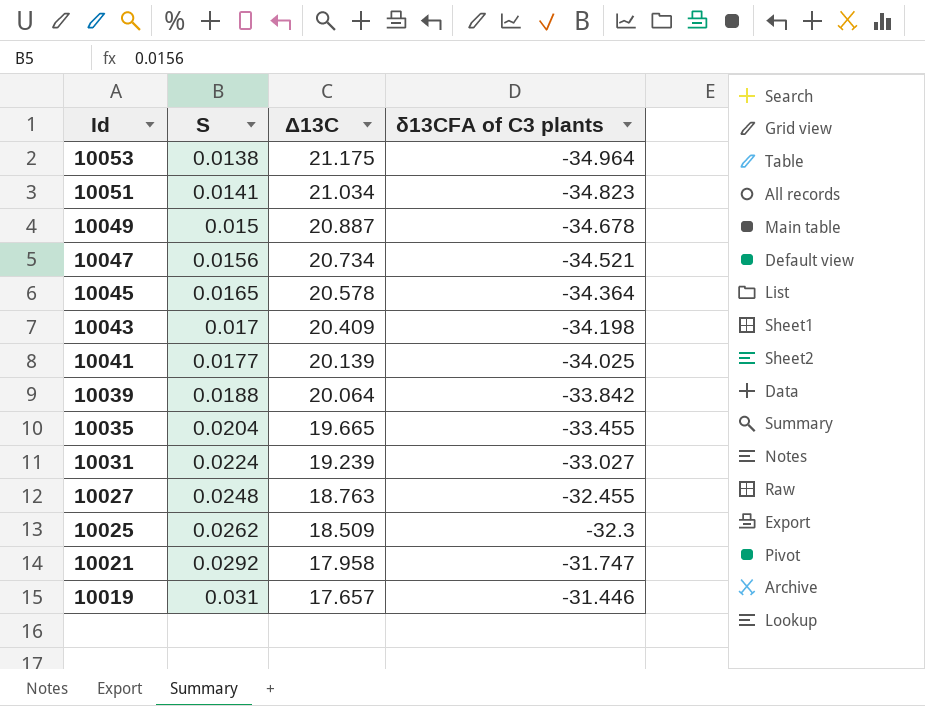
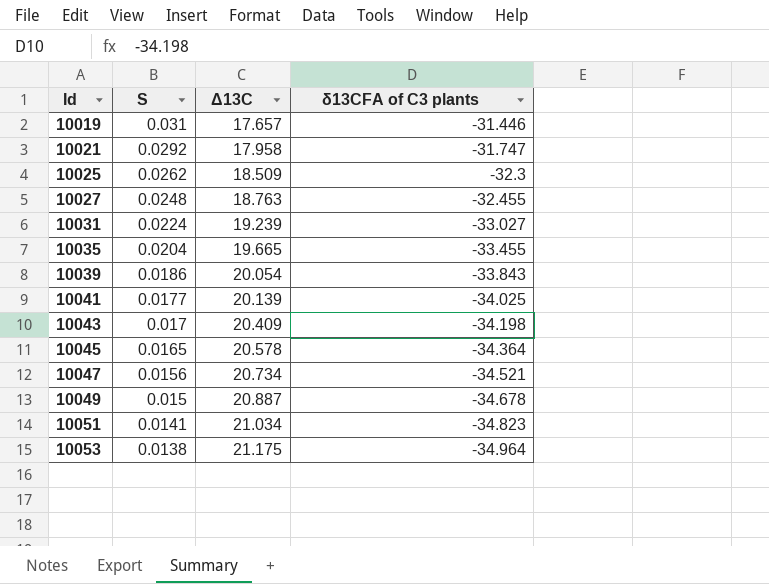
row order: Id descending -> Id ascending
10039 | S: 0.0188 -> 0.0186
10039 | Δ13C: 20.064 -> 20.054
10039 | δ13CFA of C3 plants: -33.842 -> -33.843

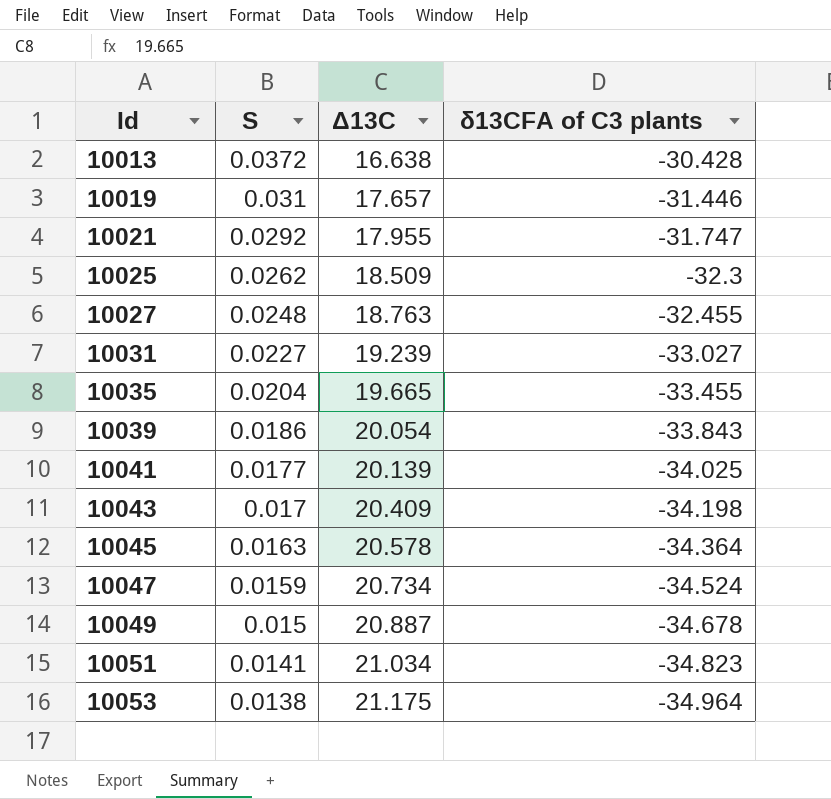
row 10013: none -> 0.0372 | 16.638 | -30.428
10021 | Δ13C: 17.958 -> 17.955
10031 | S: 0.0224 -> 0.0227
10045 | S: 0.0165 -> 0.0163
10047 | S: 0.0156 -> 0.0159
10047 | δ13CFA of C3 plants: -34.521 -> -34.524

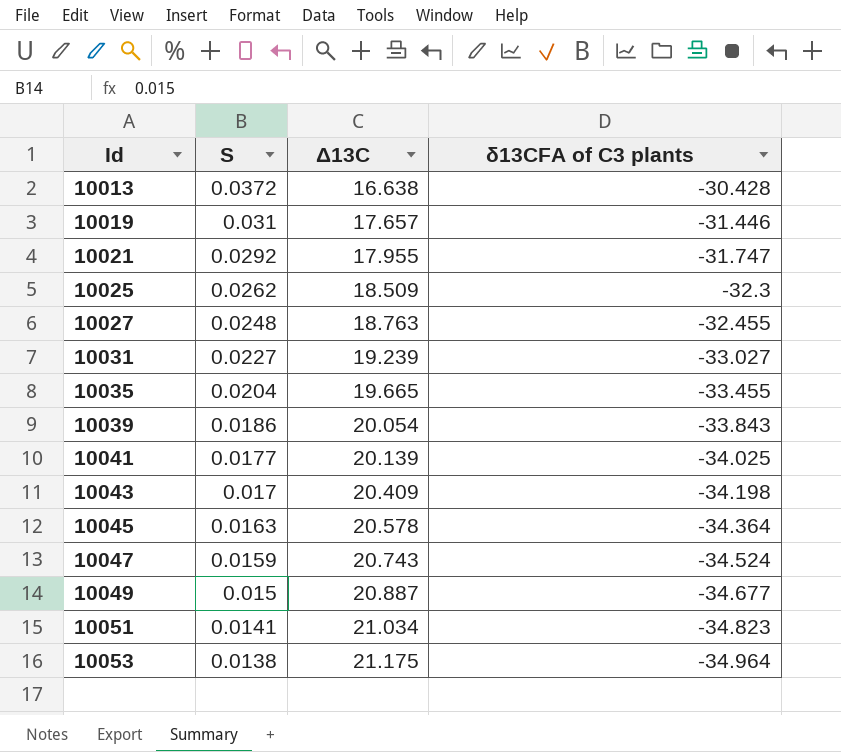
10047 | Δ13C: 20.734 -> 20.743
10049 | δ13CFA of C3 plants: -34.678 -> -34.677

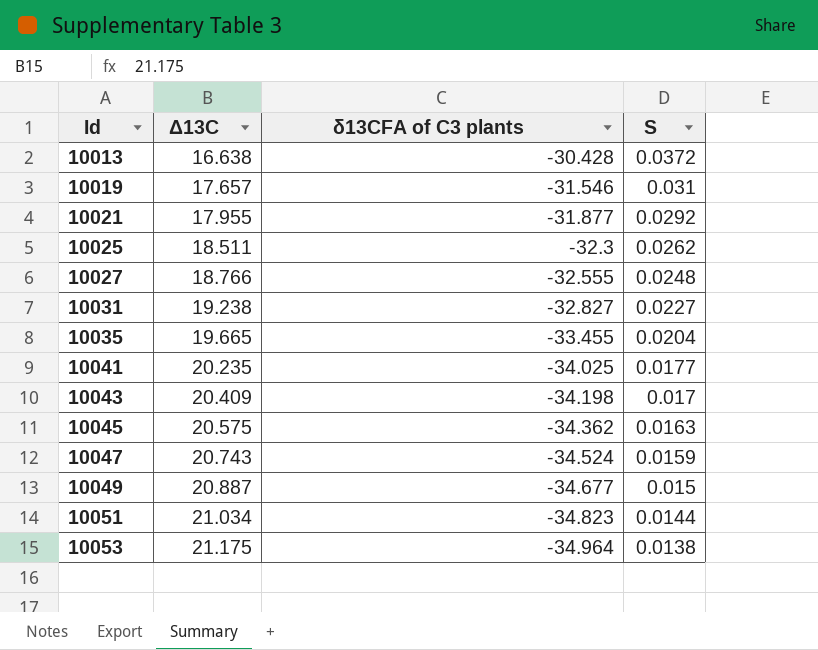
column S | position: 2 -> 4
row 10039: 0.0186 | 20.054 | -33.843 -> none
10019 | δ13CFA of C3 plants: -31.446 -> -31.546
10021 | δ13CFA of C3 plants: -31.747 -> -31.877
10025 | Δ13C: 18.509 -> 18.511
10027 | Δ13C: 18.763 -> 18.766
10027 | δ13CFA of C3 plants: -32.455 -> -32.555
10031 | Δ13C: 19.239 -> 19.238
10031 | δ13CFA of C3 plants: -33.027 -> -32.827
10041 | Δ13C: 20.139 -> 20.235
10045 | Δ13C: 20.578 -> 20.575
10045 | δ13CFA of C3 plants: -34.364 -> -34.362
10051 | S: 0.0141 -> 0.0144

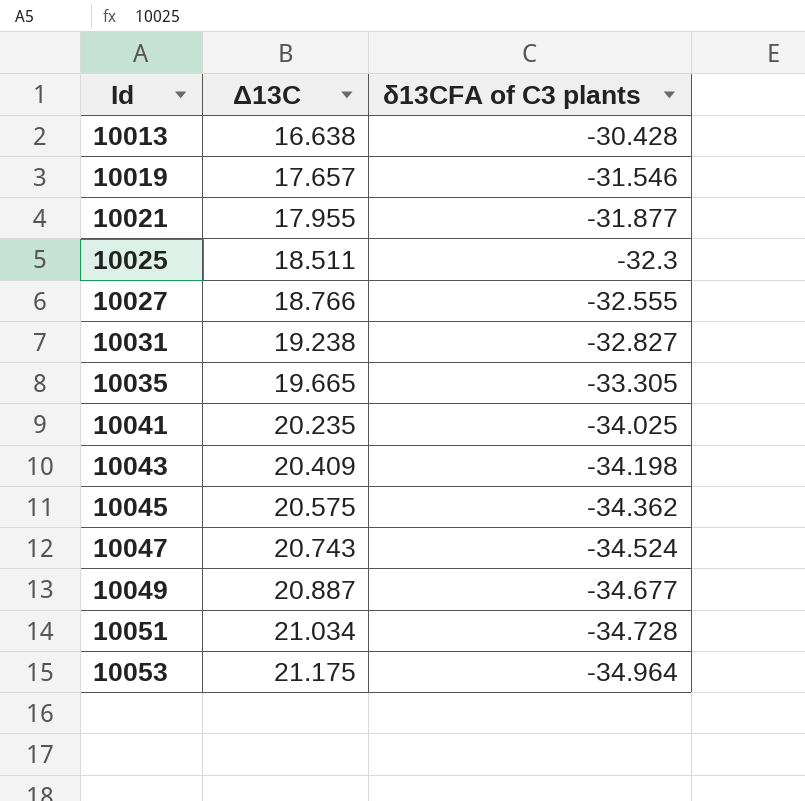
column S | position: 4 -> none
10035 | δ13CFA of C3 plants: -33.455 -> -33.305
10051 | δ13CFA of C3 plants: -34.823 -> -34.728

